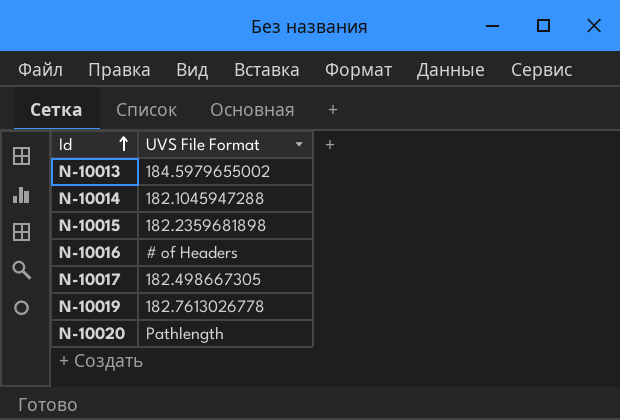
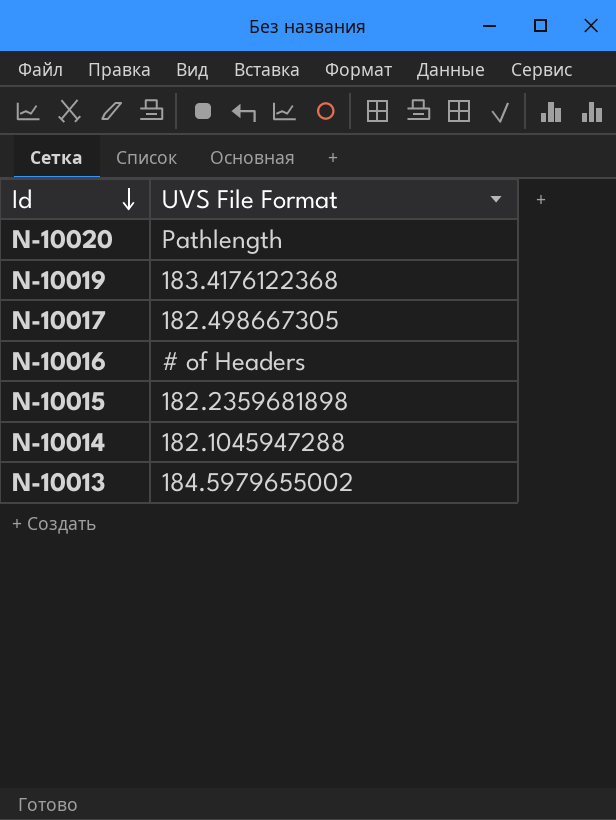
row order: Id ascending -> Id descending
N-10019 | UVS File Format: 182.7613026778 -> 183.4176122368

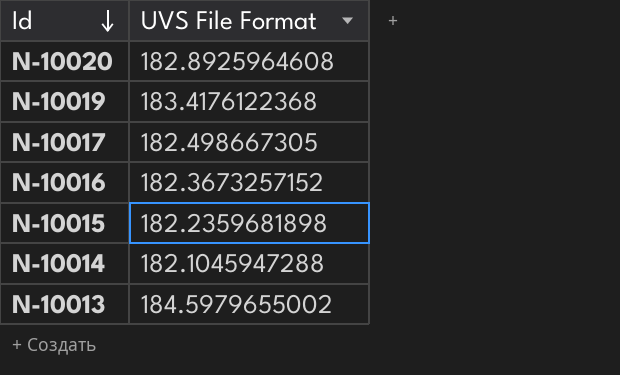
N-10020 | UVS File Format: Pathlength -> 182.8925964608
N-10016 | UVS File Format: # of Headers -> 182.3673257152

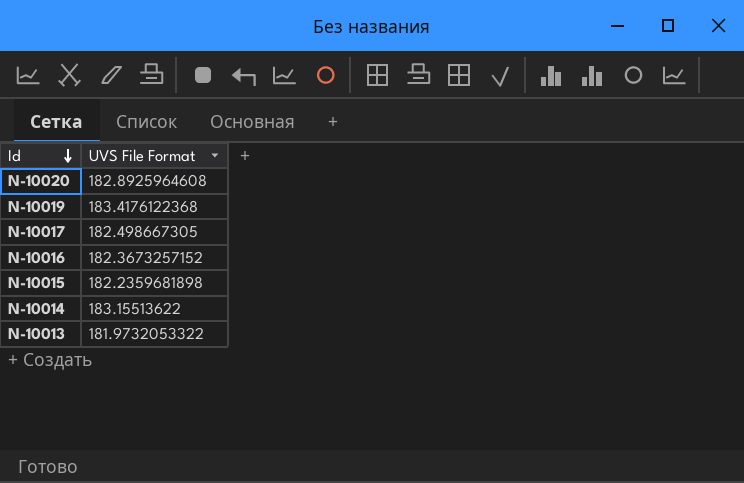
N-10014 | UVS File Format: 182.1045947288 -> 183.15513622
N-10013 | UVS File Format: 184.5979655002 -> 181.9732053322

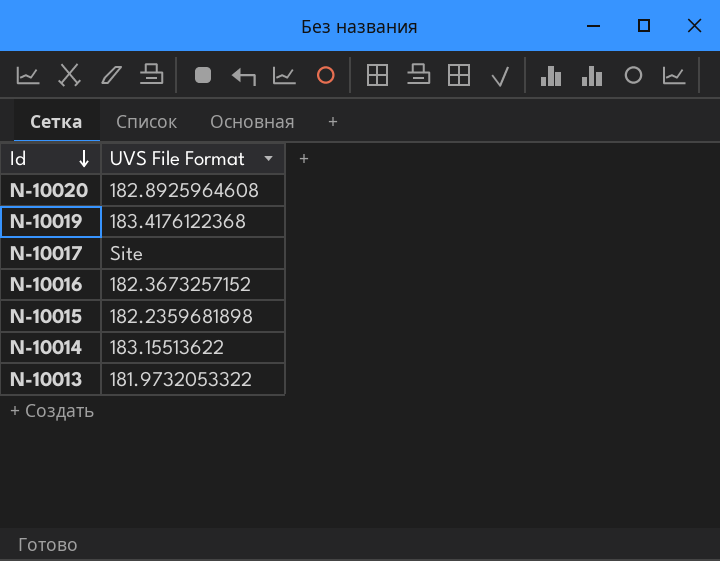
N-10017 | UVS File Format: 182.498667305 -> Site

